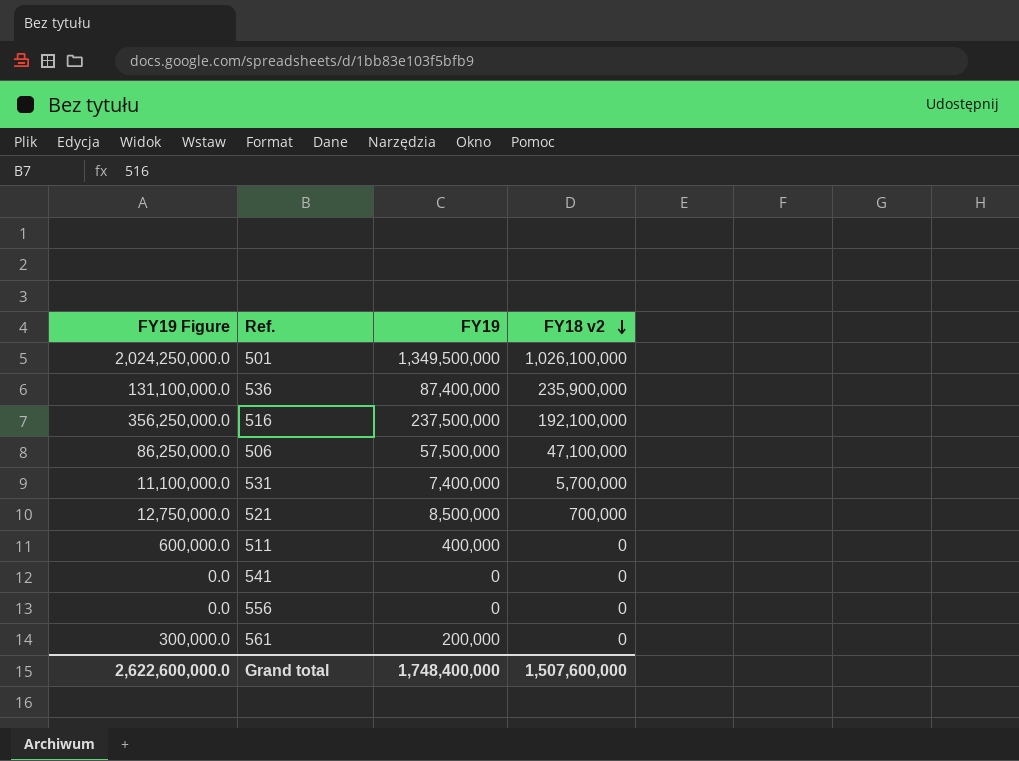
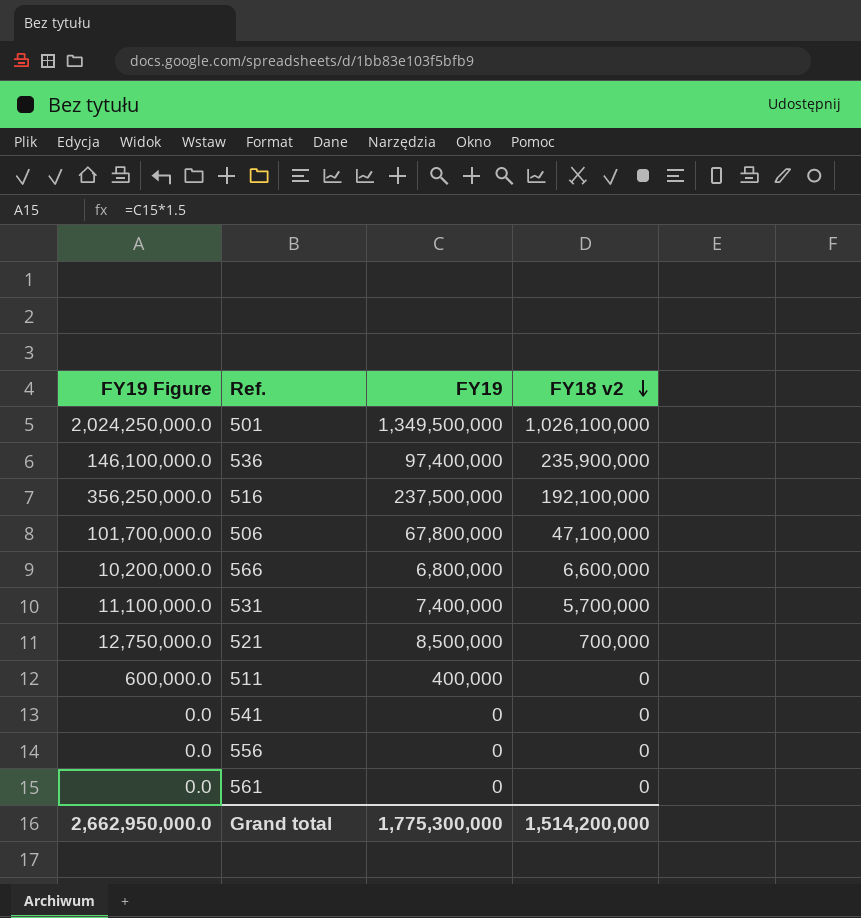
536 | FY19 Figure: 131,100,000.0 -> 146,100,000.0
536 | FY19: 87,400,000 -> 97,400,000
506 | FY19 Figure: 86,250,000.0 -> 101,700,000.0
506 | FY19: 57,500,000 -> 67,800,000
row 566: none -> 10,200,000.0 | 6,800,000 | 6,600,000
561 | FY19 Figure: 300,000.0 -> 0.0
561 | FY19: 200,000 -> 0
Grand total | FY19 Figure: 2,622,600,000.0 -> 2,662,950,000.0
Grand total | FY19: 1,748,400,000 -> 1,775,300,000
Grand total | FY18 v2: 1,507,600,000 -> 1,514,200,000

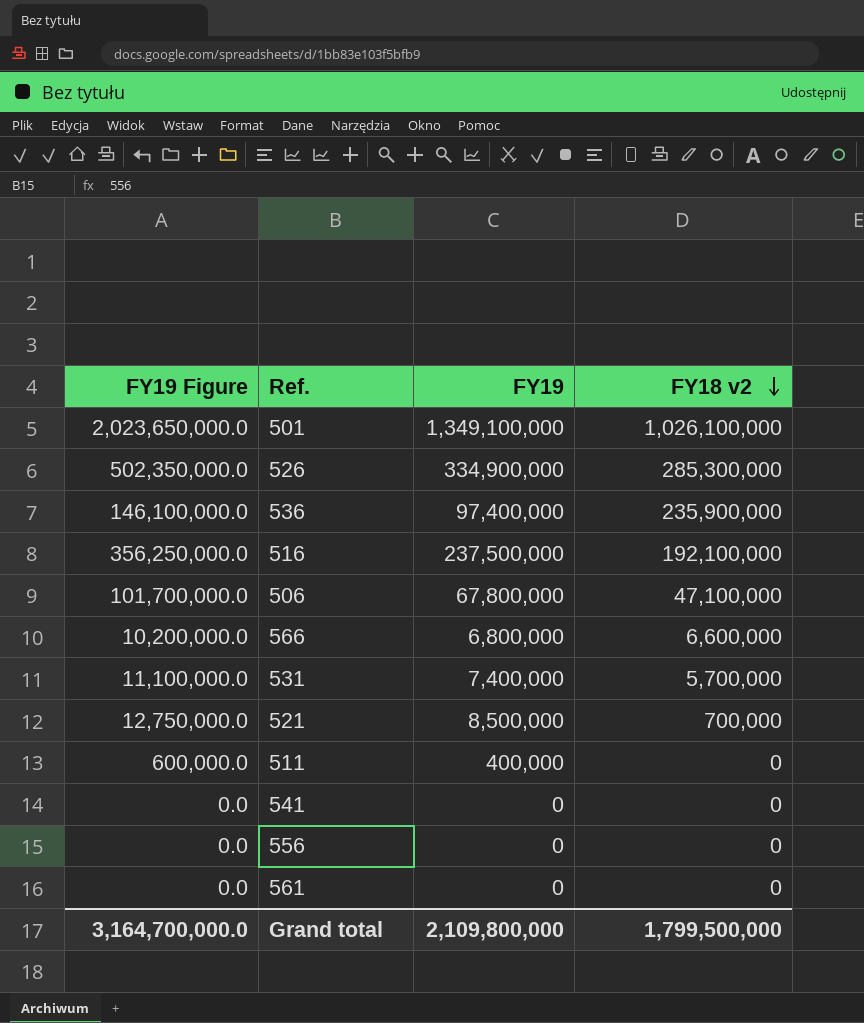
501 | FY19 Figure: 2,024,250,000.0 -> 2,023,650,000.0
501 | FY19: 1,349,500,000 -> 1,349,100,000
row 526: none -> 502,350,000.0 | 334,900,000 | 285,300,000
Grand total | FY19 Figure: 2,662,950,000.0 -> 3,164,700,000.0
Grand total | FY19: 1,775,300,000 -> 2,109,800,000
Grand total | FY18 v2: 1,514,200,000 -> 1,799,500,000

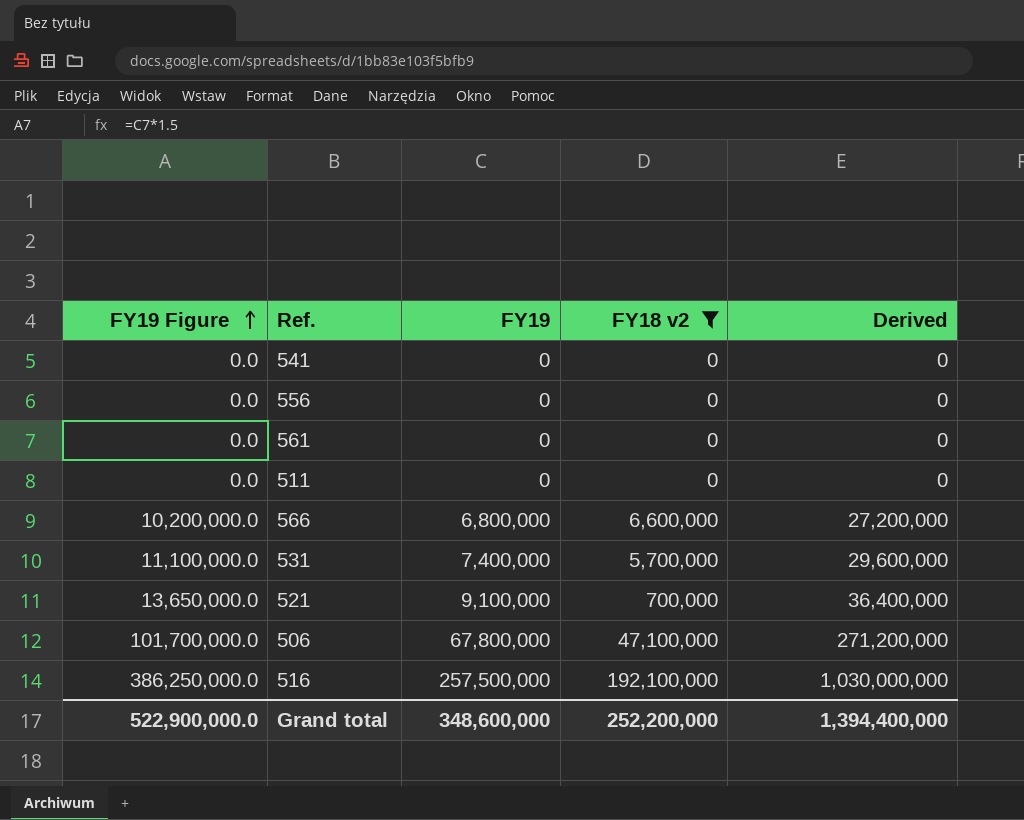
filter: none -> FY18 v2 <= 192,100,000
row order: FY18 v2 descending -> FY19 Figure ascending
column Derived | formula: none -> [FY19] * 4
511 | FY19 Figure: 600,000.0 -> 0.0
511 | FY19: 400,000 -> 0
521 | FY19 Figure: 12,750,000.0 -> 13,650,000.0
521 | FY19: 8,500,000 -> 9,100,000
516 | FY19 Figure: 356,250,000.0 -> 386,250,000.0
516 | FY19: 237,500,000 -> 257,500,000
Grand total | FY19 Figure: 3,164,700,000.0 -> 522,900,000.0
Grand total | FY19: 2,109,800,000 -> 348,600,000
Grand total | FY18 v2: 1,799,500,000 -> 252,200,000

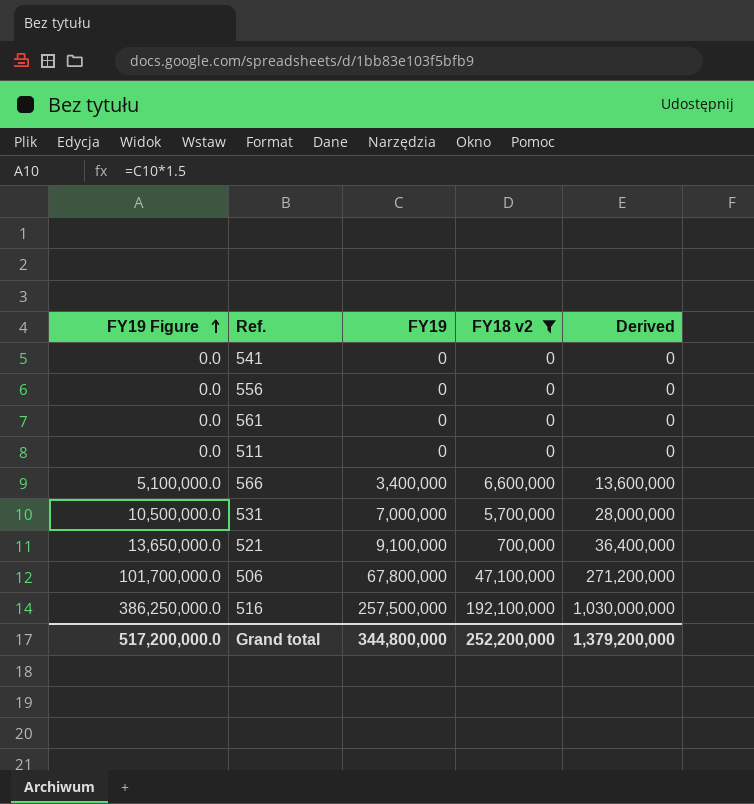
566 | FY19 Figure: 10,200,000.0 -> 5,100,000.0
566 | FY19: 6,800,000 -> 3,400,000
566 | Derived: 27,200,000 -> 13,600,000
531 | FY19 Figure: 11,100,000.0 -> 10,500,000.0
531 | FY19: 7,400,000 -> 7,000,000
531 | Derived: 29,600,000 -> 28,000,000
Grand total | FY19 Figure: 522,900,000.0 -> 517,200,000.0
Grand total | FY19: 348,600,000 -> 344,800,000
Grand total | Derived: 1,394,400,000 -> 1,379,200,000

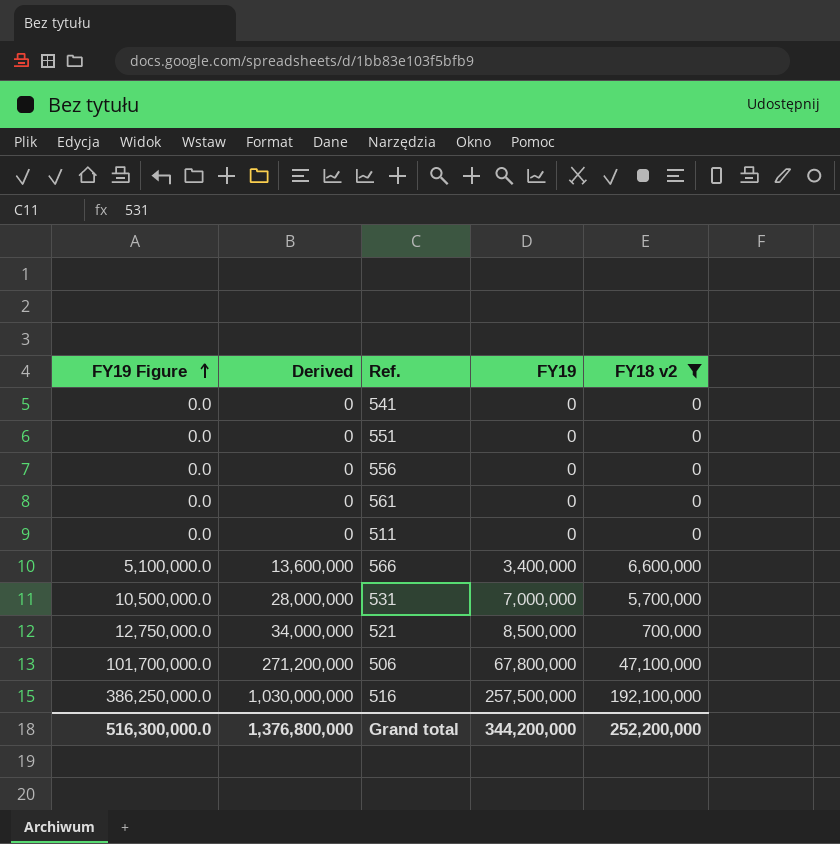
column Derived | position: 5 -> 2
row 551: none -> 0.0 | 0 | 0 | 0
521 | FY19 Figure: 13,650,000.0 -> 12,750,000.0
521 | Derived: 36,400,000 -> 34,000,000
521 | FY19: 9,100,000 -> 8,500,000
Grand total | FY19 Figure: 517,200,000.0 -> 516,300,000.0
Grand total | Derived: 1,379,200,000 -> 1,376,800,000
Grand total | FY19: 344,800,000 -> 344,200,000

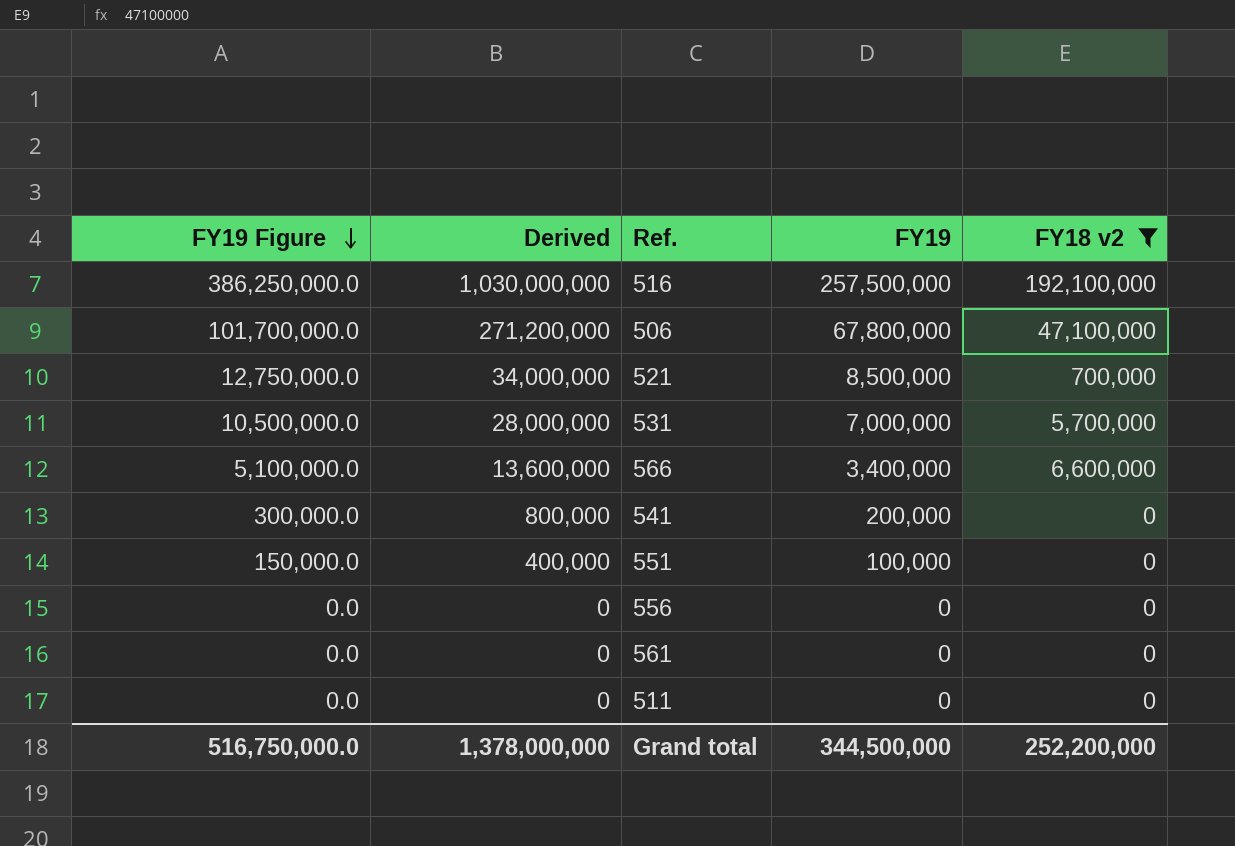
row order: FY19 Figure ascending -> FY19 Figure descending
541 | FY19 Figure: 0.0 -> 300,000.0
541 | Derived: 0 -> 800,000
541 | FY19: 0 -> 200,000
551 | FY19 Figure: 0.0 -> 150,000.0
551 | Derived: 0 -> 400,000
551 | FY19: 0 -> 100,000
Grand total | FY19 Figure: 516,300,000.0 -> 516,750,000.0
Grand total | Derived: 1,376,800,000 -> 1,378,000,000
Grand total | FY19: 344,200,000 -> 344,500,000

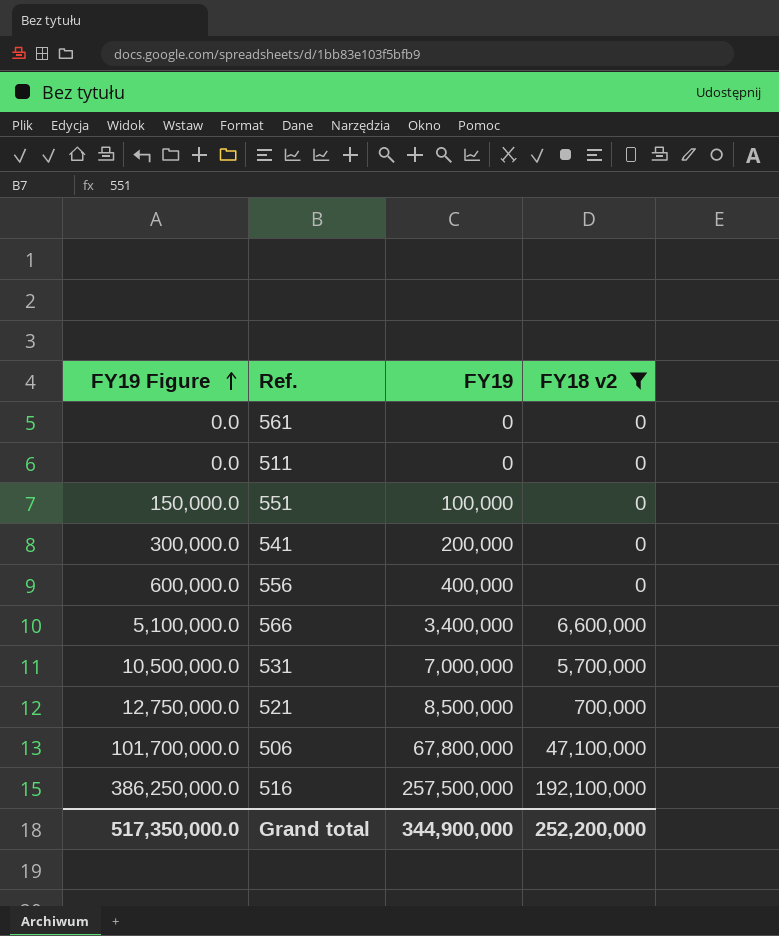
row order: FY19 Figure descending -> FY19 Figure ascending
column Derived | formula: [FY19] * 4 -> none
556 | FY19 Figure: 0.0 -> 600,000.0
556 | FY19: 0 -> 400,000
Grand total | FY19 Figure: 516,750,000.0 -> 517,350,000.0
Grand total | FY19: 344,500,000 -> 344,900,000

